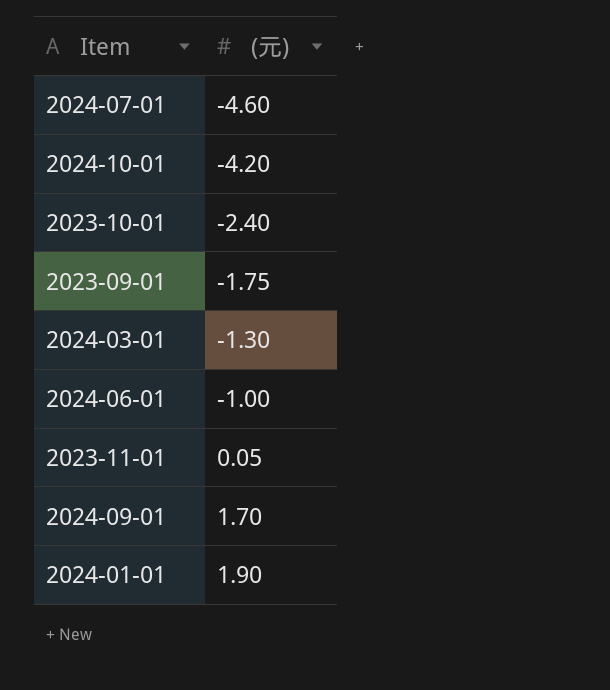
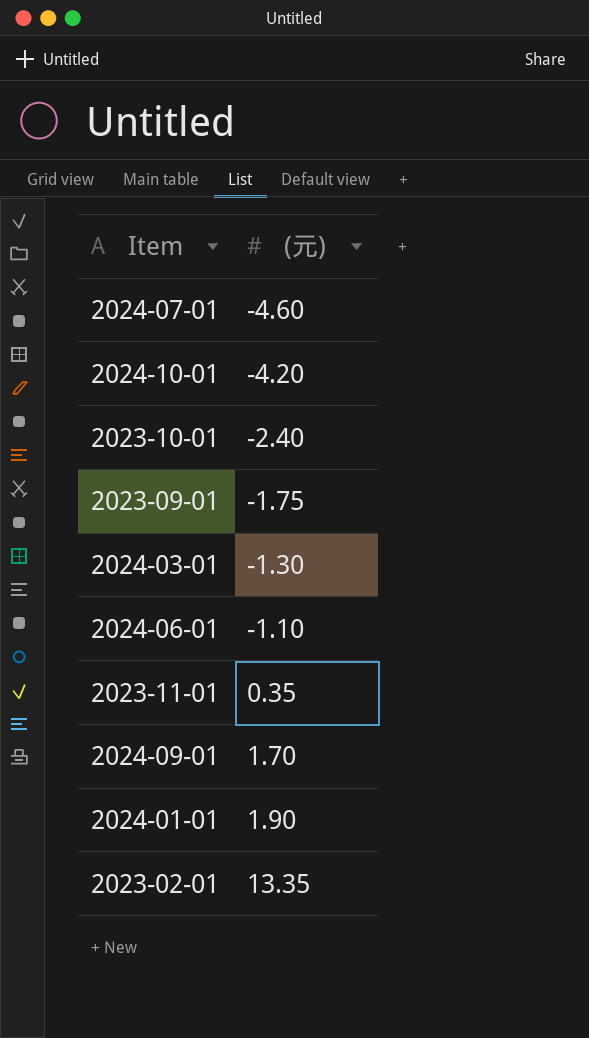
2024-06-01 | (元): -1.00 -> -1.10
2023-11-01 | (元): 0.05 -> 0.35
row 2023-02-01: none -> 13.35

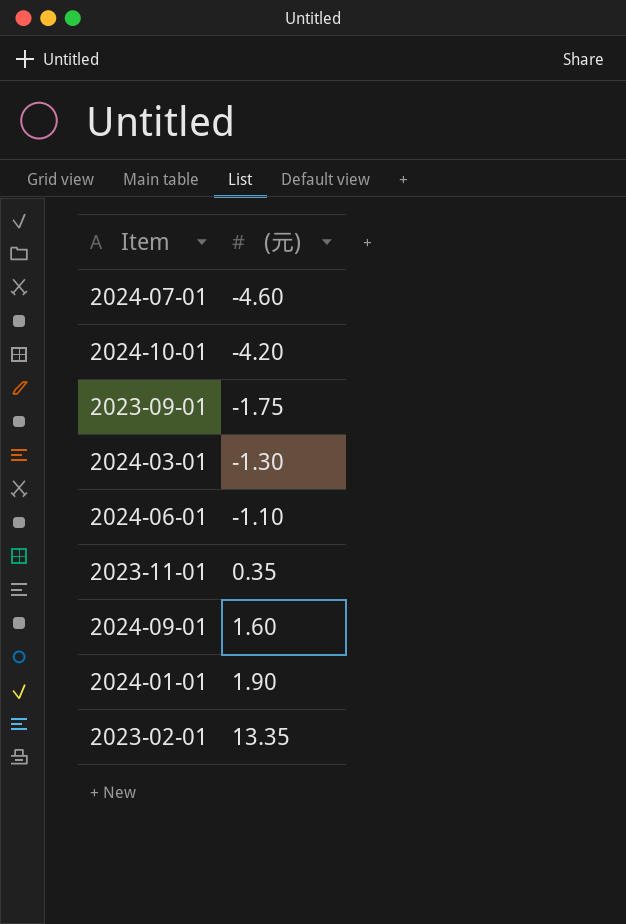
row 2023-10-01: -2.40 -> none
2024-09-01 | (元): 1.70 -> 1.60

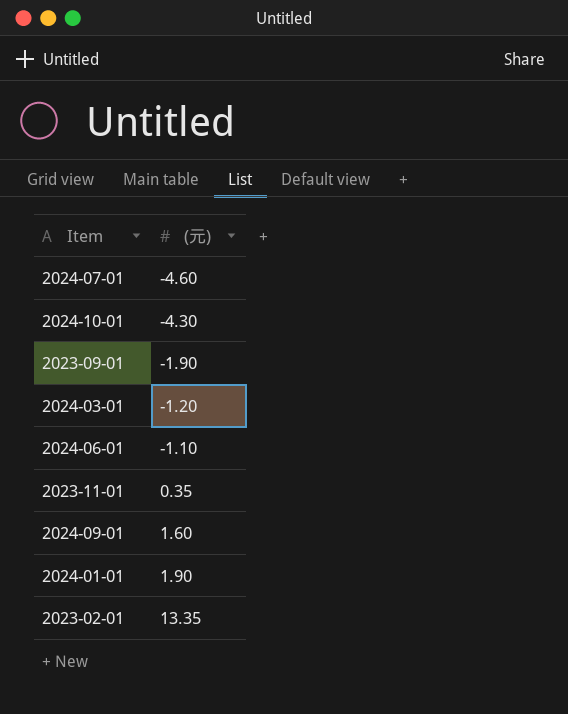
2024-10-01 | (元): -4.20 -> -4.30
2023-09-01 | (元): -1.75 -> -1.90
2024-03-01 | (元): -1.30 -> -1.20

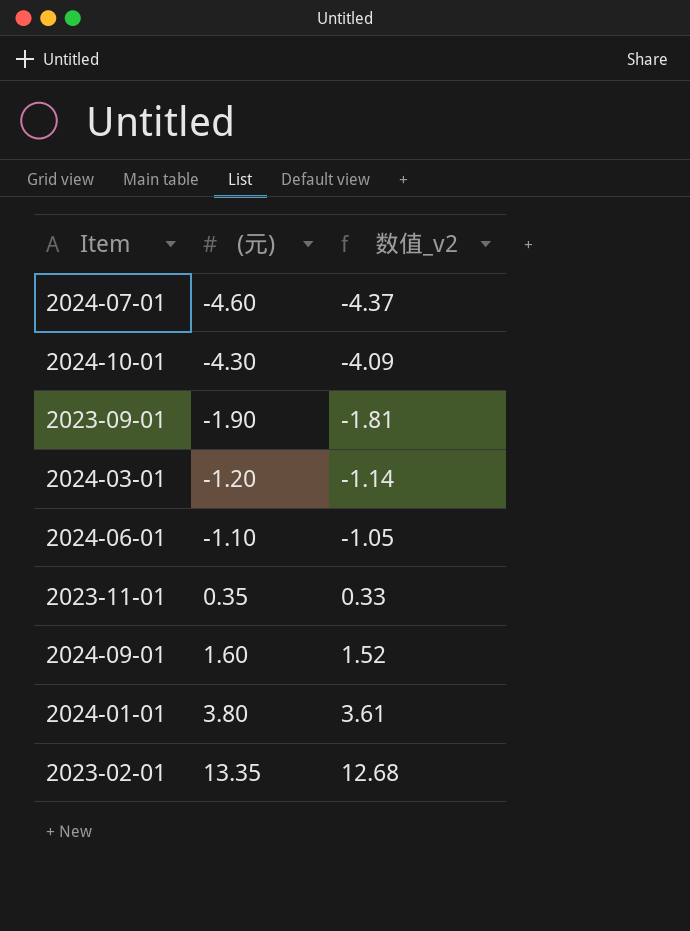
column 数值_v2 | formula: none -> [(元)] * 0.95
2024-01-01 | (元): 1.90 -> 3.80

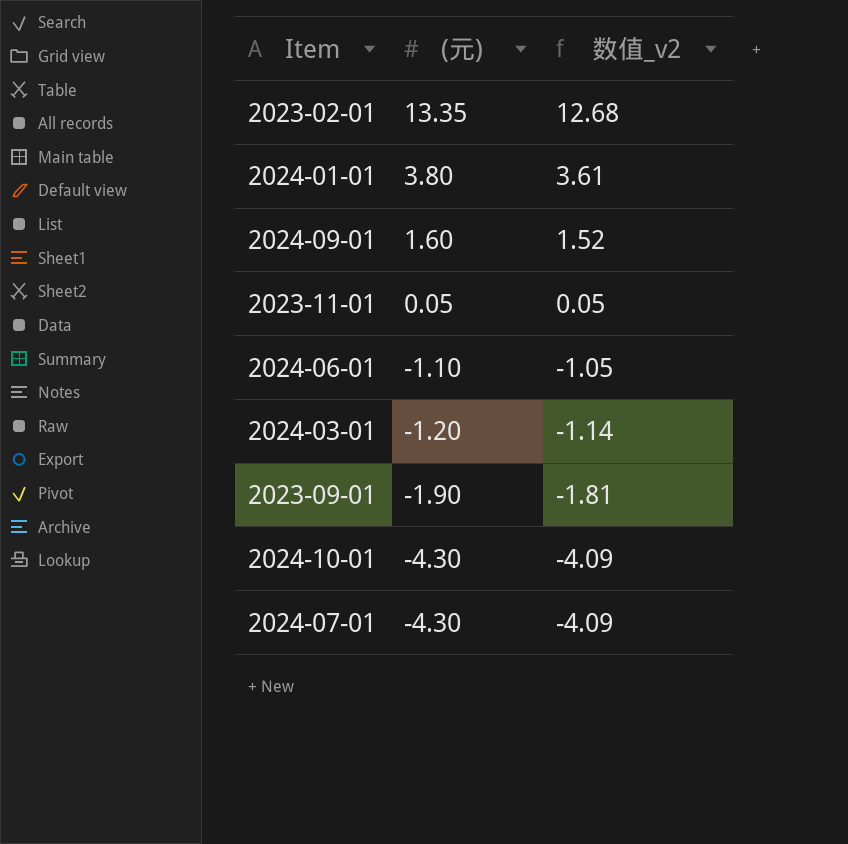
row order: (元) ascending -> (元) descending
2023-11-01 | (元): 0.35 -> 0.05
2023-11-01 | 数值_v2: 0.33 -> 0.05
2024-07-01 | (元): -4.60 -> -4.30
2024-07-01 | 数值_v2: -4.37 -> -4.09

